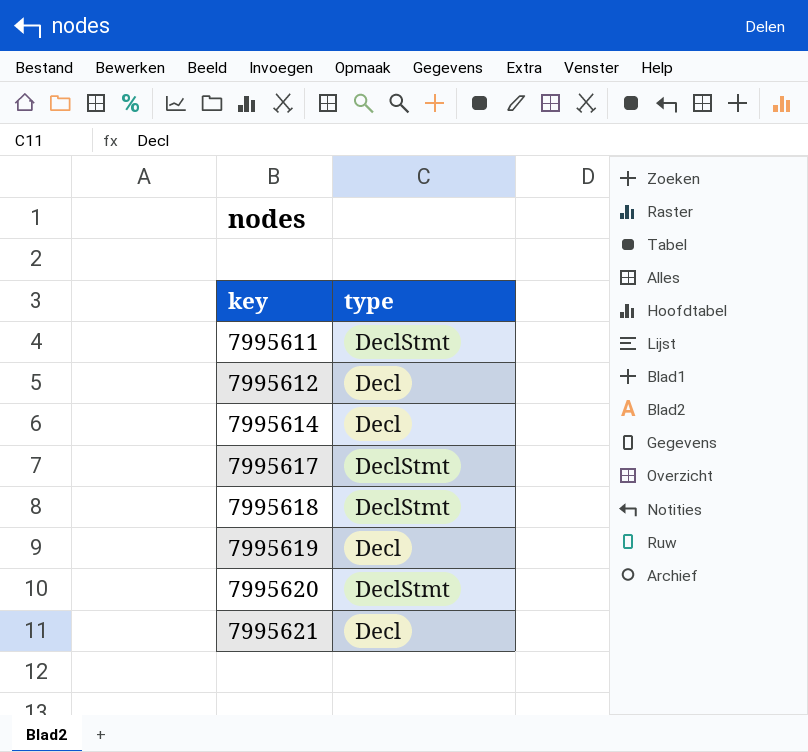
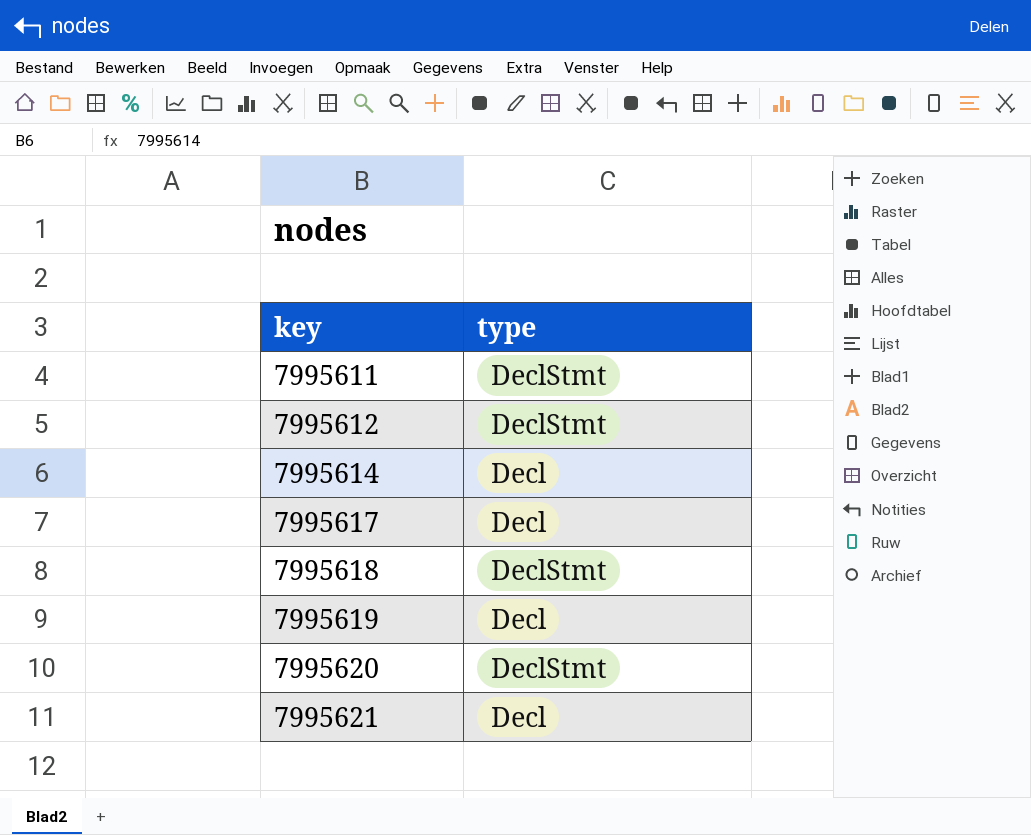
7995612 | type: Decl -> DeclStmt
7995617 | type: DeclStmt -> Decl

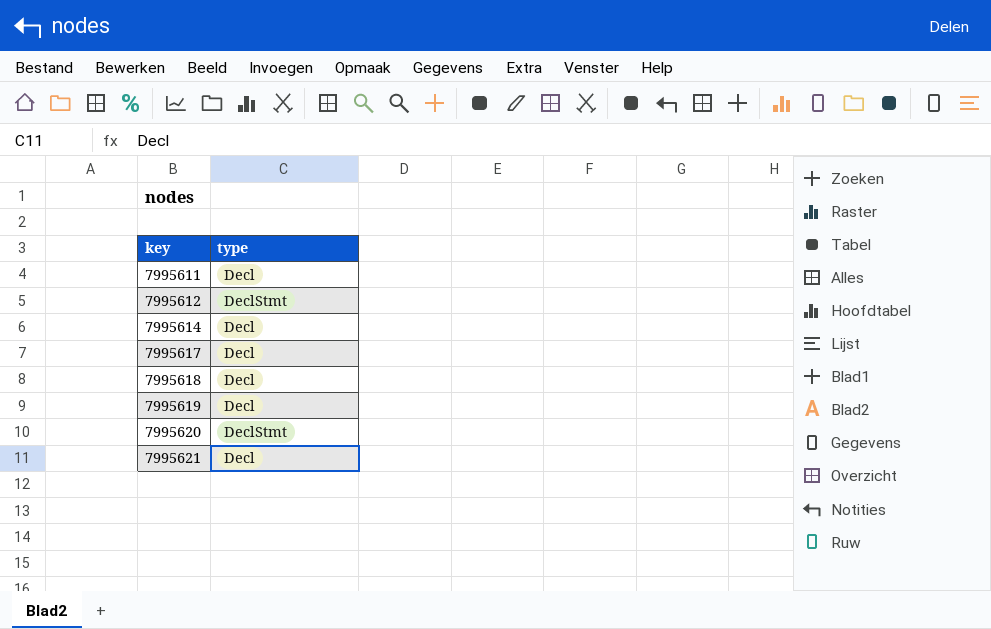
7995611 | type: DeclStmt -> Decl
7995618 | type: DeclStmt -> Decl

